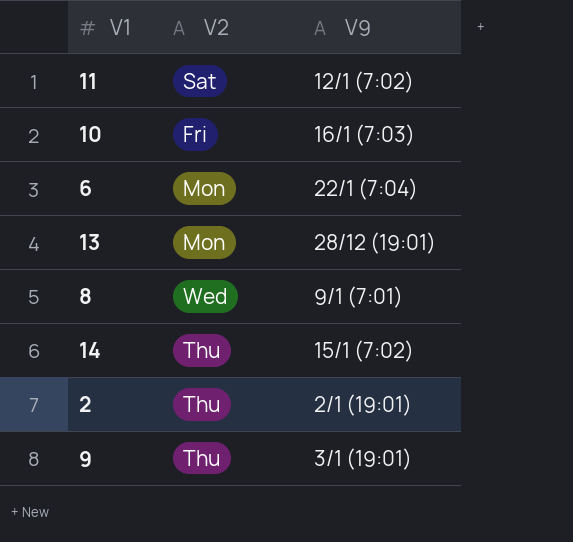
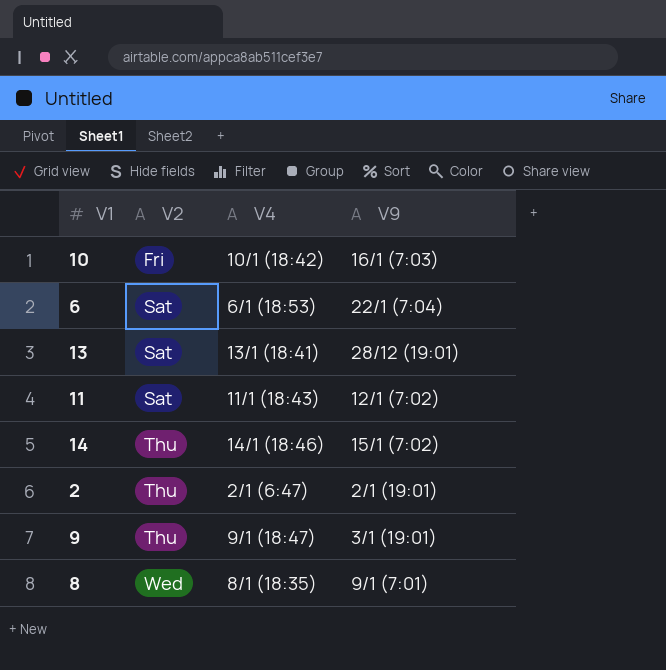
row order: none -> V2 ascending
column V4 | position: none -> 3
6 | V2: Mon -> Sat
13 | V2: Mon -> Sat

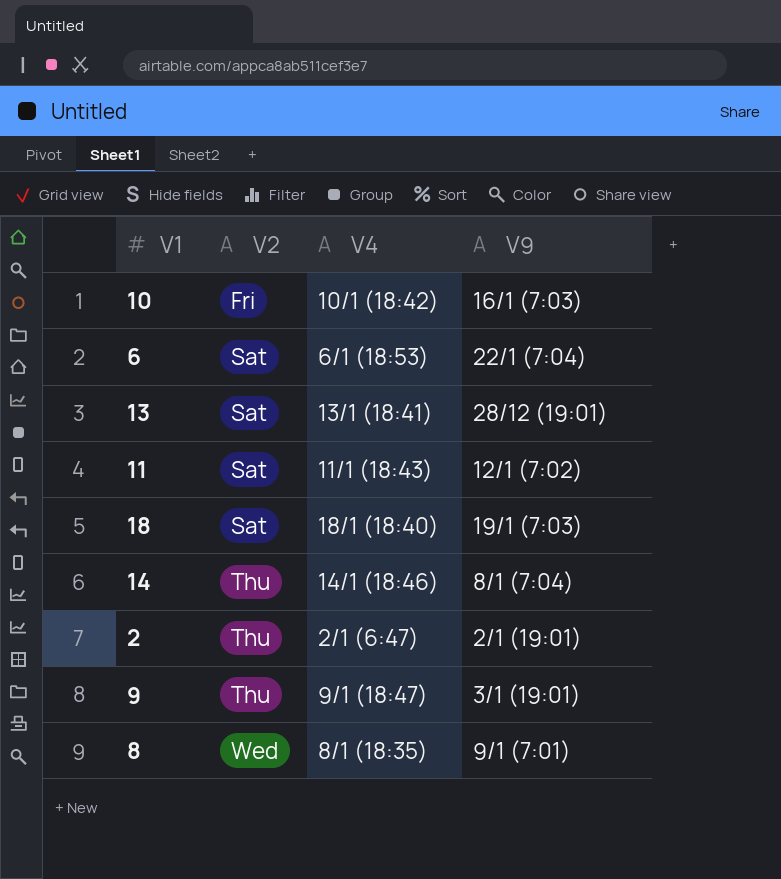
row 18: none -> Sat | 18/1 (18:40) | 19/1 (7:03)
14 | V9: 15/1 (7:02) -> 8/1 (7:04)

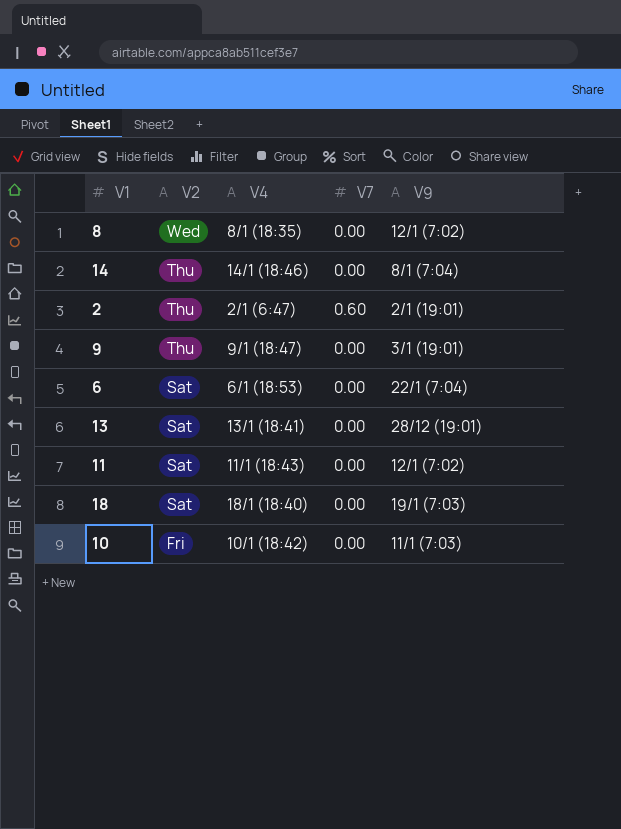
row order: V2 ascending -> V2 descending
column V7 | position: none -> 4
8 | V9: 9/1 (7:01) -> 12/1 (7:02)
10 | V9: 16/1 (7:03) -> 11/1 (7:03)

